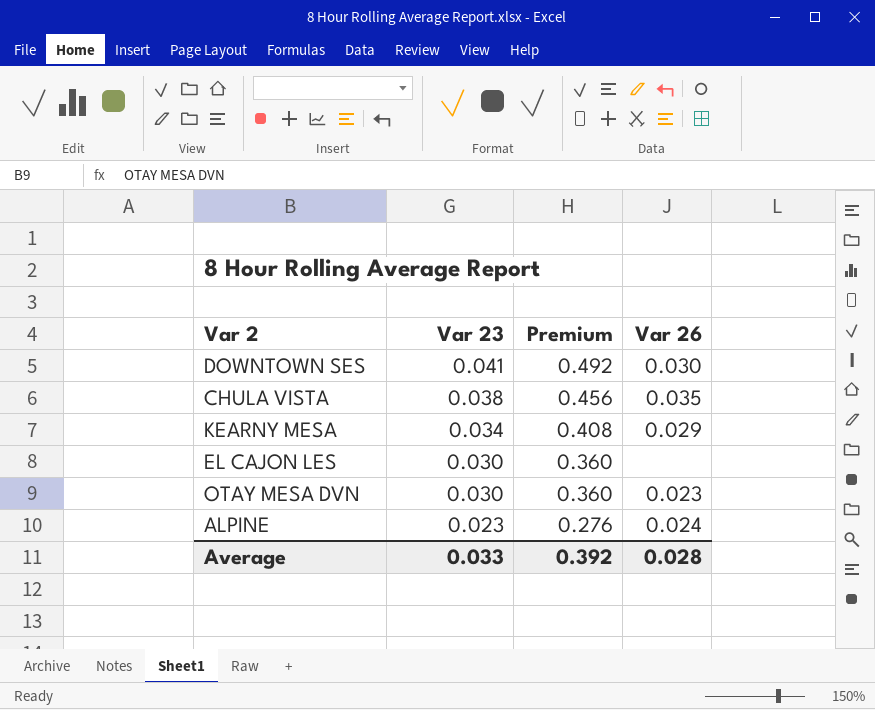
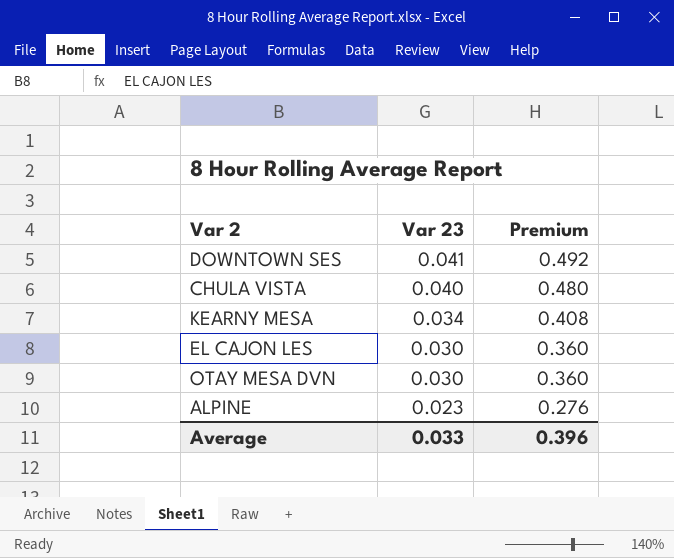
column Var 26 | position: 4 -> none
CHULA VISTA | Var 23: 0.038 -> 0.040
CHULA VISTA | Premium: 0.456 -> 0.480
Average | Premium: 0.392 -> 0.396

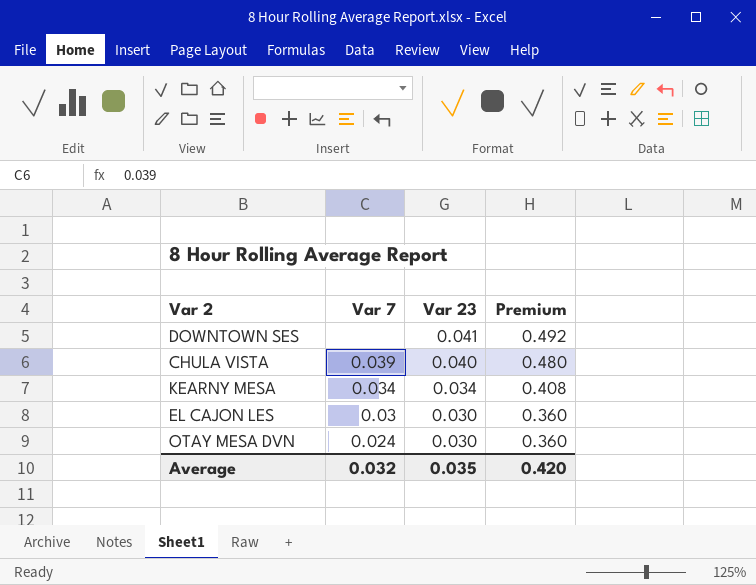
column Var 7 | position: none -> 2
row ALPINE: 0.023 | 0.276 -> none
Average | Var 23: 0.033 -> 0.035
Average | Premium: 0.396 -> 0.420

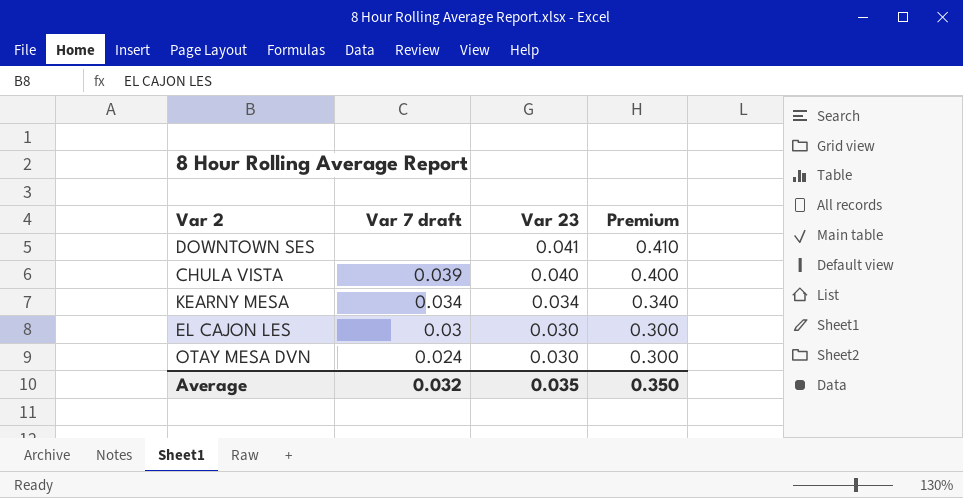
column name: Var 7 -> Var 7 draft
column Premium | formula: [Var 23] * 12 -> [Var 23] * 10
Average | Premium: 0.420 -> 0.350

